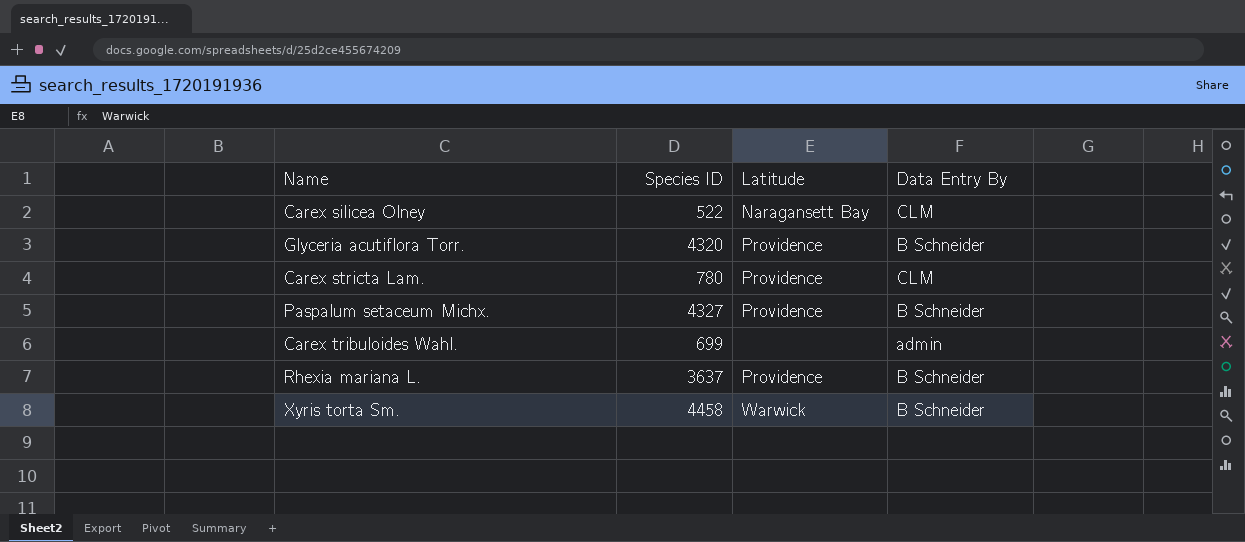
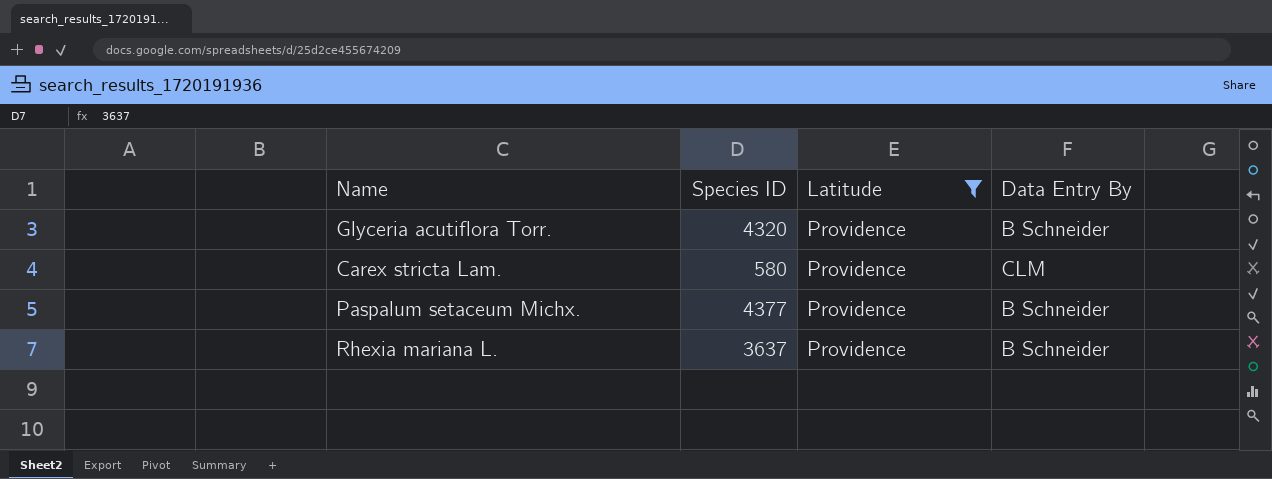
filter: none -> Latitude = Providence
Carex stricta Lam. | Species ID: 780 -> 580
Paspalum setaceum Michx. | Species ID: 4327 -> 4377

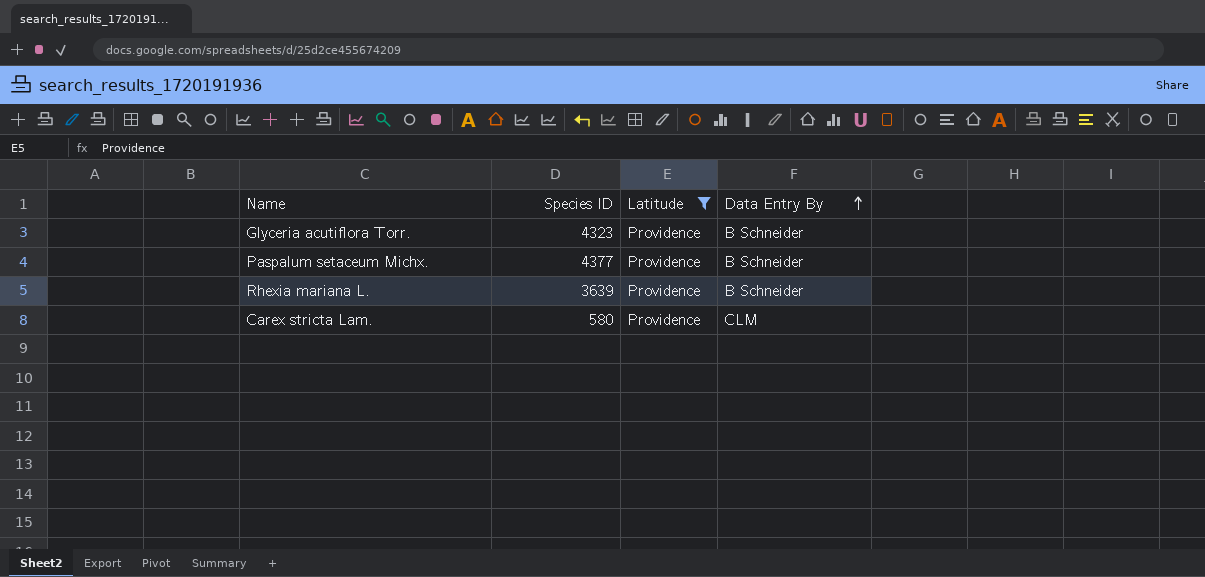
row order: none -> Data Entry By ascending
Glyceria acutiflora Torr. | Species ID: 4320 -> 4323
Rhexia mariana L. | Species ID: 3637 -> 3639

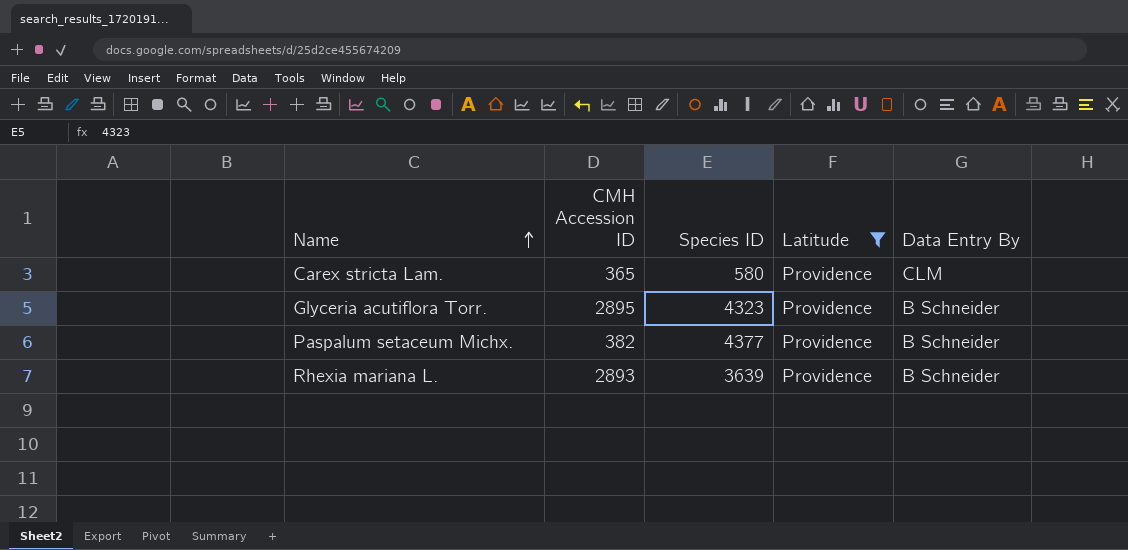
row order: Data Entry By ascending -> Name ascending
column CMH Accession ID | position: none -> 2

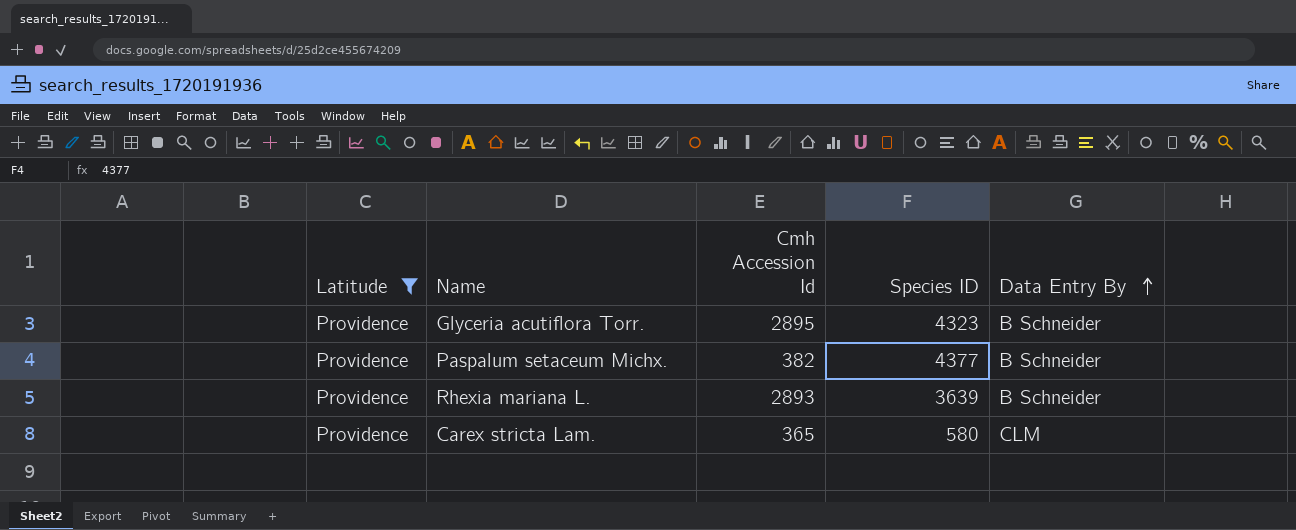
row order: Name ascending -> Data Entry By ascending
column Latitude | position: 4 -> 1
column name: CMH Accession ID -> Cmh Accession Id

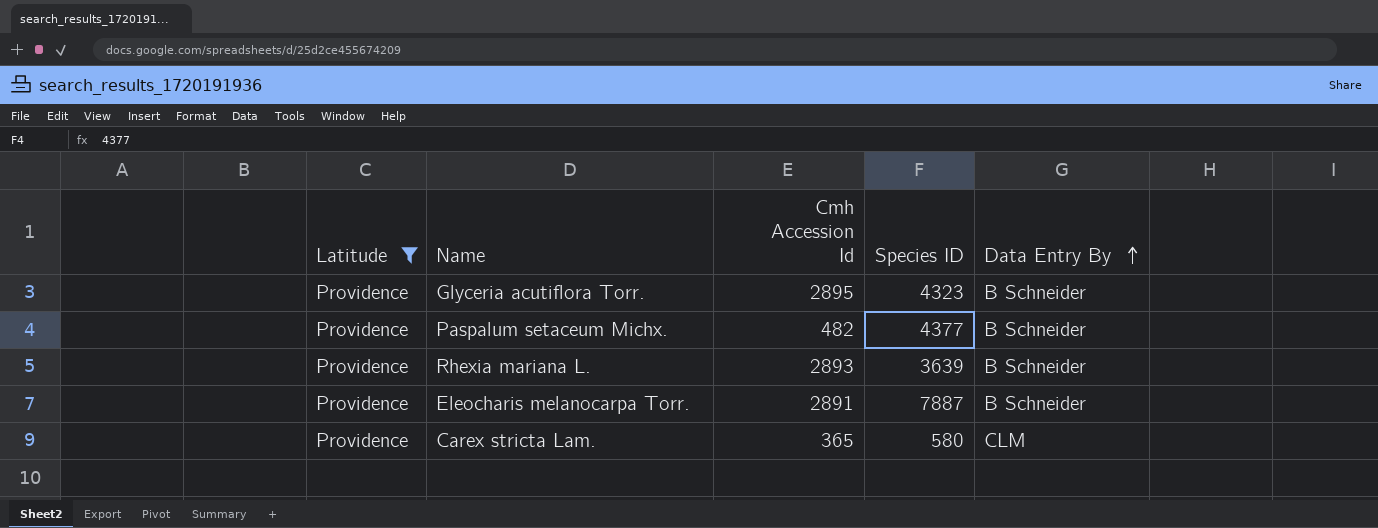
Paspalum setaceum Michx. | Cmh Accession Id: 382 -> 482
row Eleocharis melanocarpa Torr.: none -> Providence | 2891 | 7887 | B Schneider

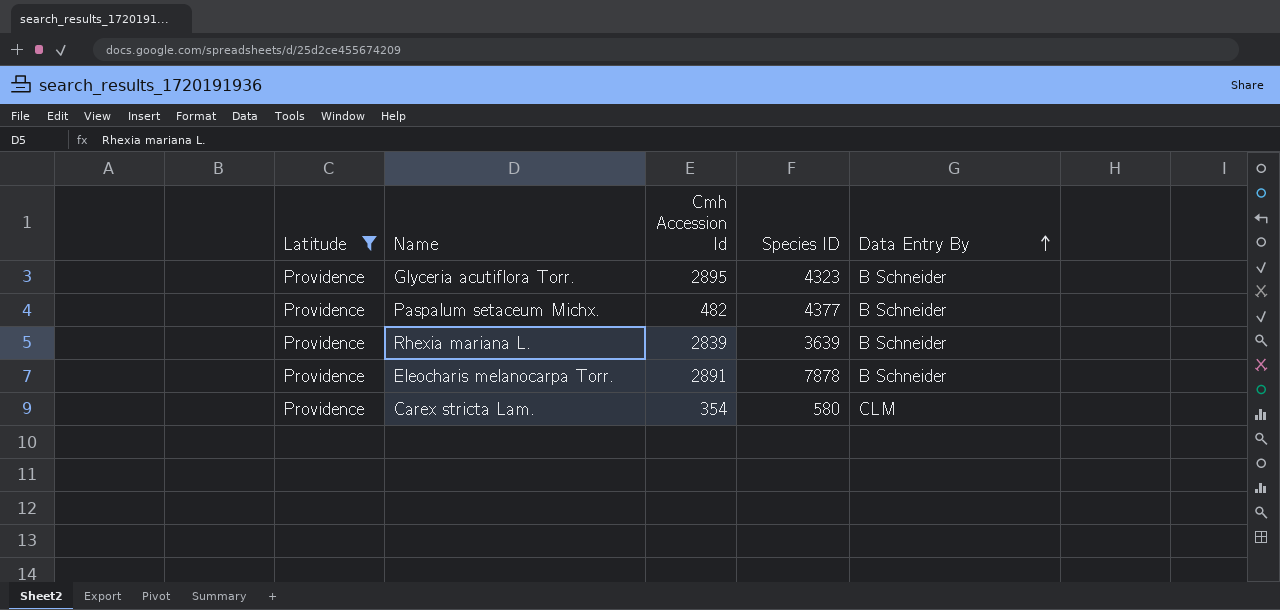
Rhexia mariana L. | Cmh Accession Id: 2893 -> 2839
Eleocharis melanocarpa Torr. | Species ID: 7887 -> 7878
Carex stricta Lam. | Cmh Accession Id: 365 -> 354

